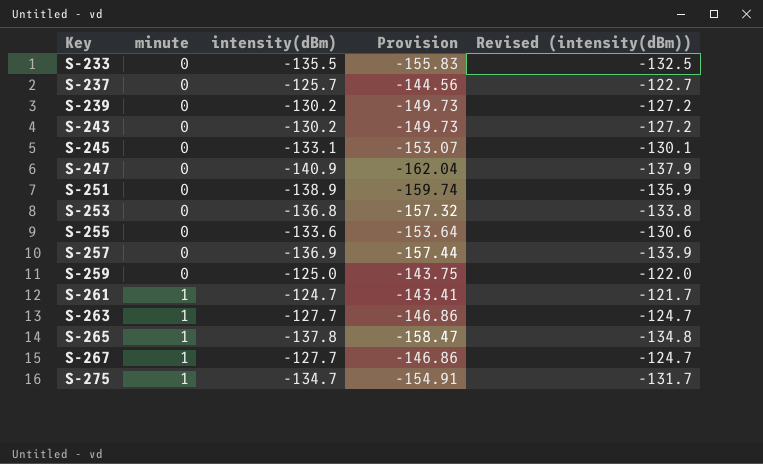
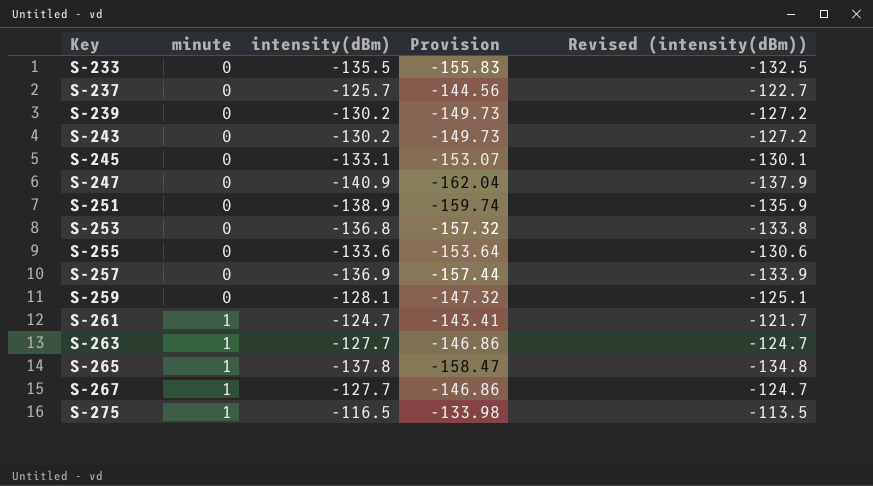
S-259 | intensity(dBm): -125.0 -> -128.1
S-259 | Provision: -143.75 -> -147.32
S-259 | Revised (intensity(dBm)): -122.0 -> -125.1
S-275 | intensity(dBm): -134.7 -> -116.5
S-275 | Provision: -154.91 -> -133.98
S-275 | Revised (intensity(dBm)): -131.7 -> -113.5

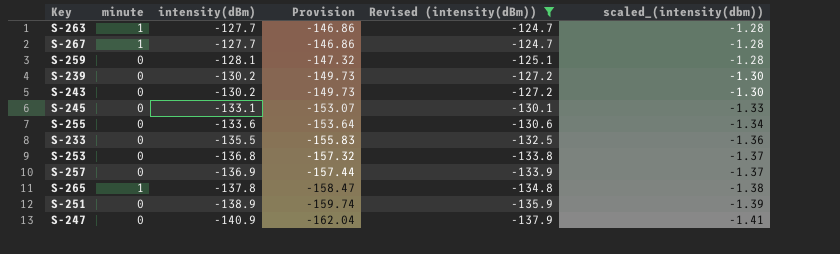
filter: none -> Revised (intensity(dBm)) <= -124.7
row order: Key ascending -> intensity(dBm) descending
column scaled_(intensity(dbm)) | formula: none -> [intensity(dBm)] * 0.01

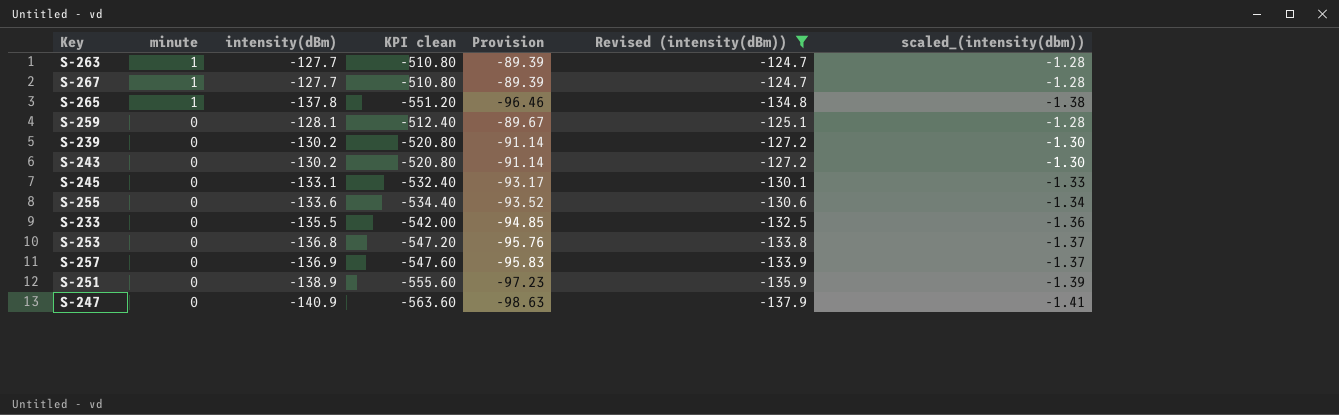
row order: intensity(dBm) descending -> minute descending
column KPI clean | formula: none -> [intensity(dBm)] * 4
column Provision | formula: [intensity(dBm)] * 1.15 -> [intensity(dBm)] * 0.7

